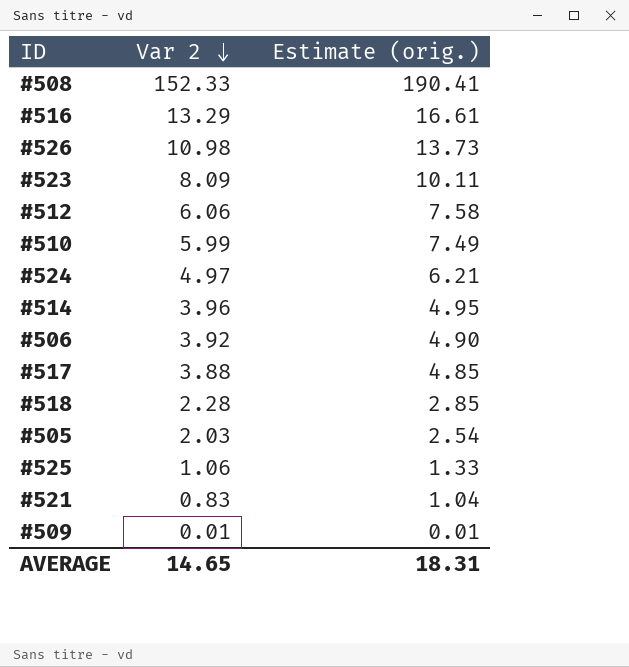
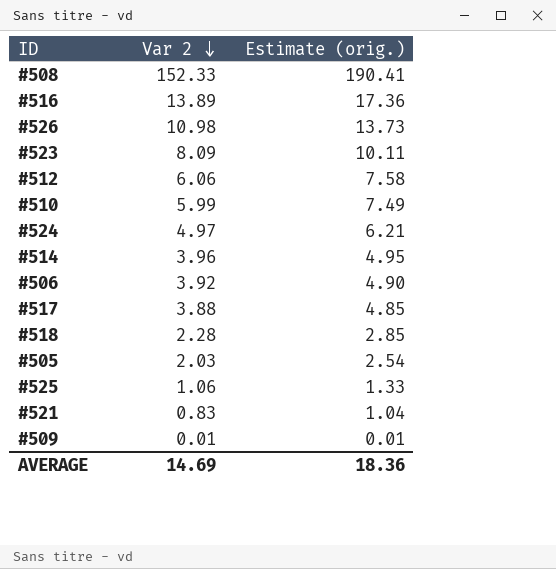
#516 | Var 2: 13.29 -> 13.89
#516 | Estimate (orig.): 16.61 -> 17.36
AVERAGE | Var 2: 14.65 -> 14.69
AVERAGE | Estimate (orig.): 18.31 -> 18.36

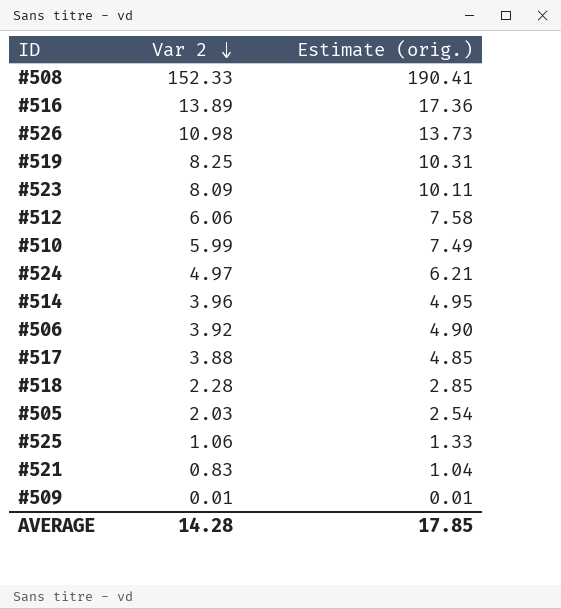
row #519: none -> 8.25 | 10.31
AVERAGE | Var 2: 14.69 -> 14.28
AVERAGE | Estimate (orig.): 18.36 -> 17.85

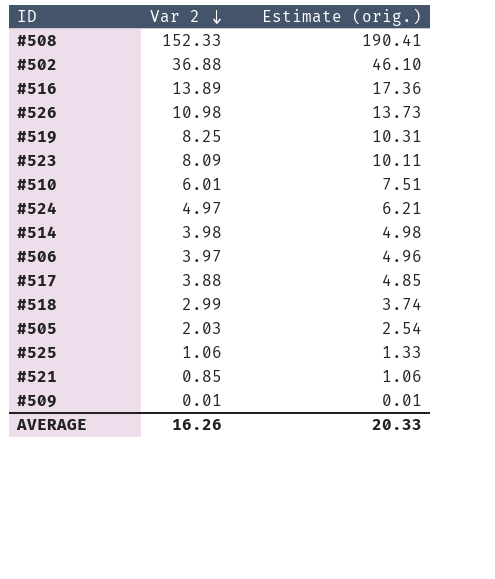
row #512: 6.06 | 7.58 -> none
row #502: none -> 36.88 | 46.10
#510 | Var 2: 5.99 -> 6.01
#510 | Estimate (orig.): 7.49 -> 7.51
#514 | Var 2: 3.96 -> 3.98
#514 | Estimate (orig.): 4.95 -> 4.98
#506 | Var 2: 3.92 -> 3.97
#506 | Estimate (orig.): 4.90 -> 4.96
#518 | Var 2: 2.28 -> 2.99
#518 | Estimate (orig.): 2.85 -> 3.74
#521 | Var 2: 0.83 -> 0.85
#521 | Estimate (orig.): 1.04 -> 1.06
AVERAGE | Var 2: 14.28 -> 16.26
AVERAGE | Estimate (orig.): 17.85 -> 20.33

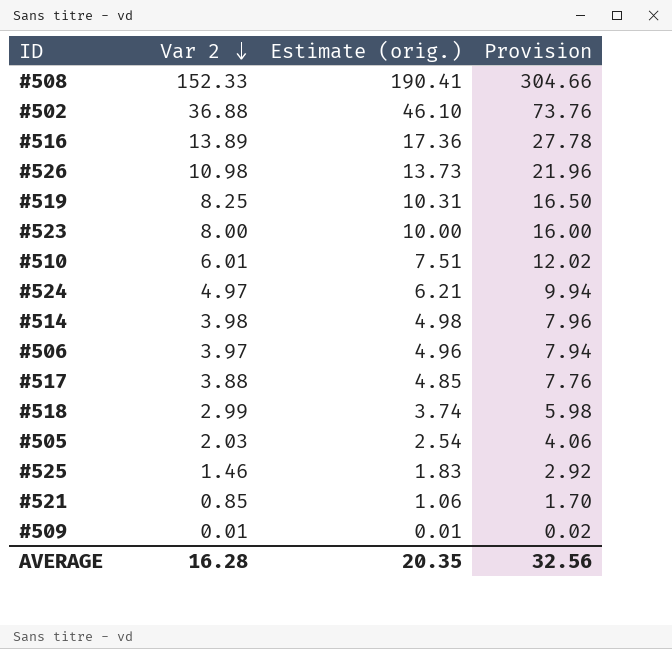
column Provision | formula: none -> [Var 2] * 2
#523 | Var 2: 8.09 -> 8.00
#523 | Estimate (orig.): 10.11 -> 10.00
#525 | Var 2: 1.06 -> 1.46
#525 | Estimate (orig.): 1.33 -> 1.83
AVERAGE | Var 2: 16.26 -> 16.28
AVERAGE | Estimate (orig.): 20.33 -> 20.35

